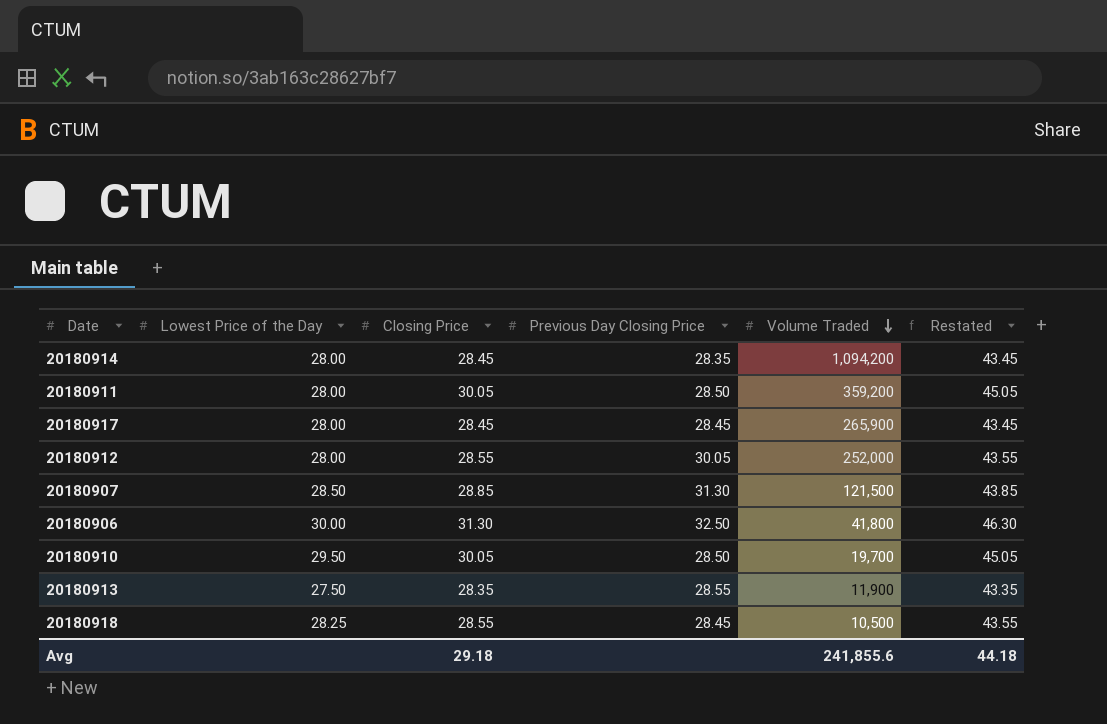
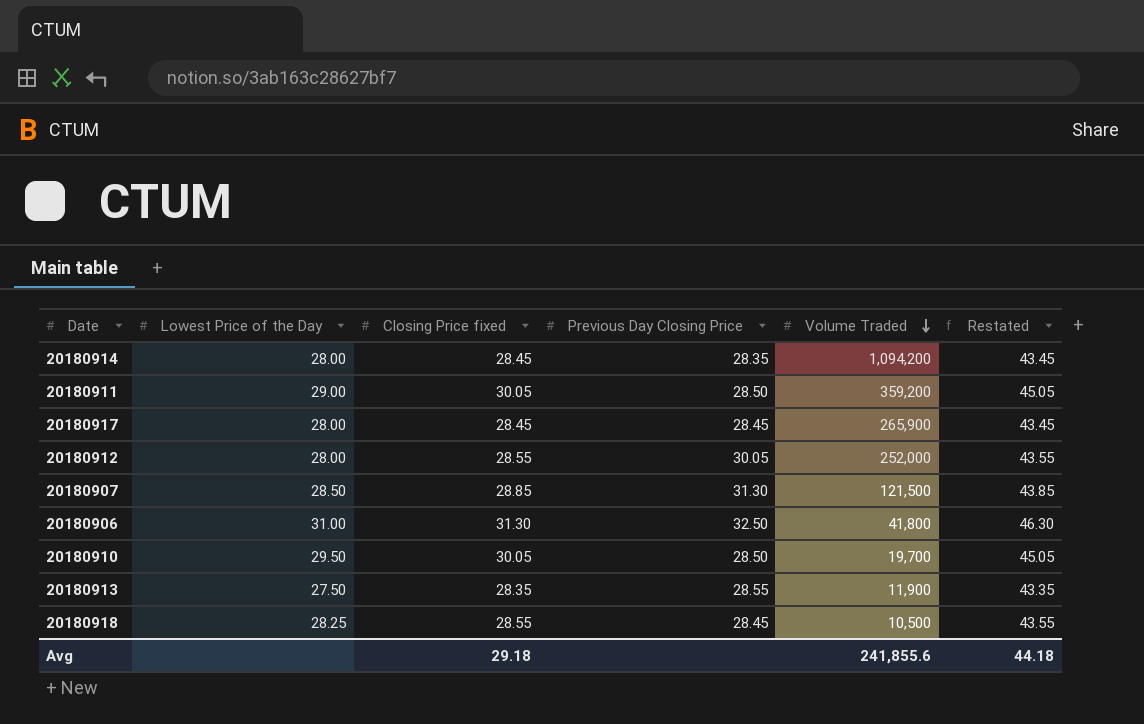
column name: Closing Price -> Closing Price fixed
20180911 | Lowest Price of the Day: 28.00 -> 29.00
20180906 | Lowest Price of the Day: 30.00 -> 31.00

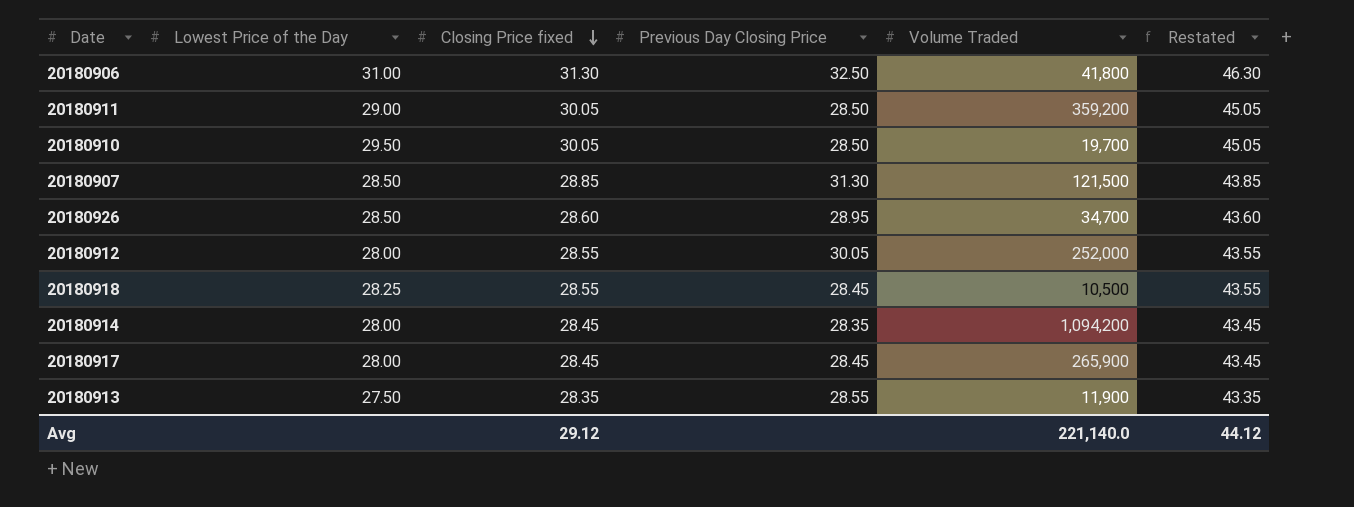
row order: Volume Traded descending -> Closing Price fixed descending
row 20180926: none -> 28.50 | 28.60 | 28.95 | 34,700 | 43.60
Avg | Closing Price fixed: 29.18 -> 29.12
Avg | Volume Traded: 241,855.6 -> 221,140.0
Avg | Restated: 44.18 -> 44.12

